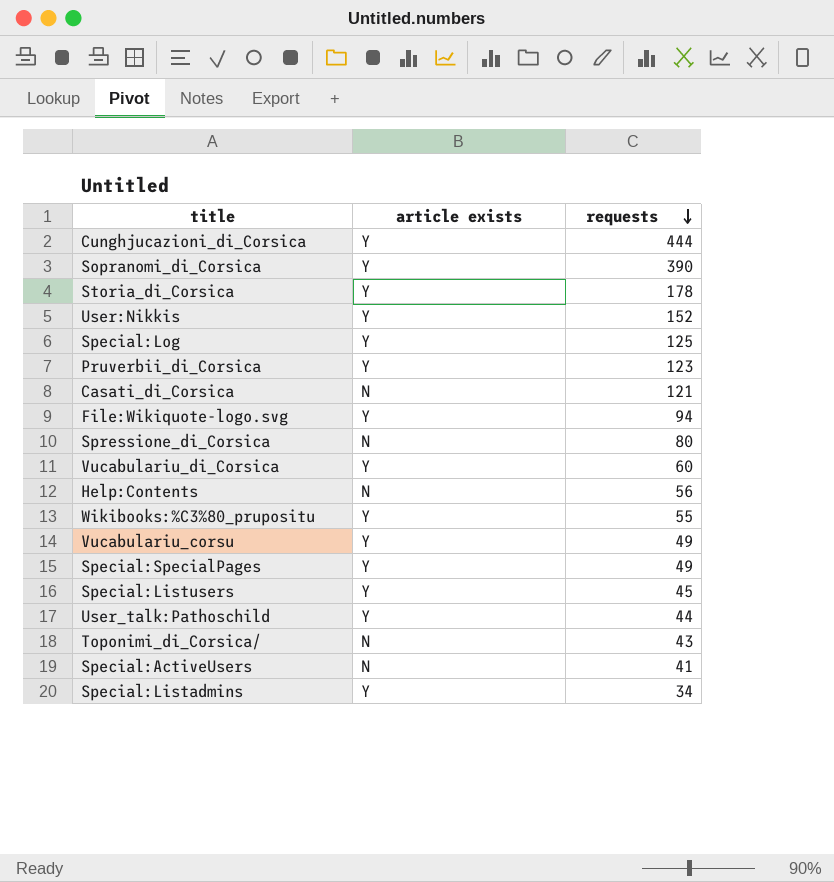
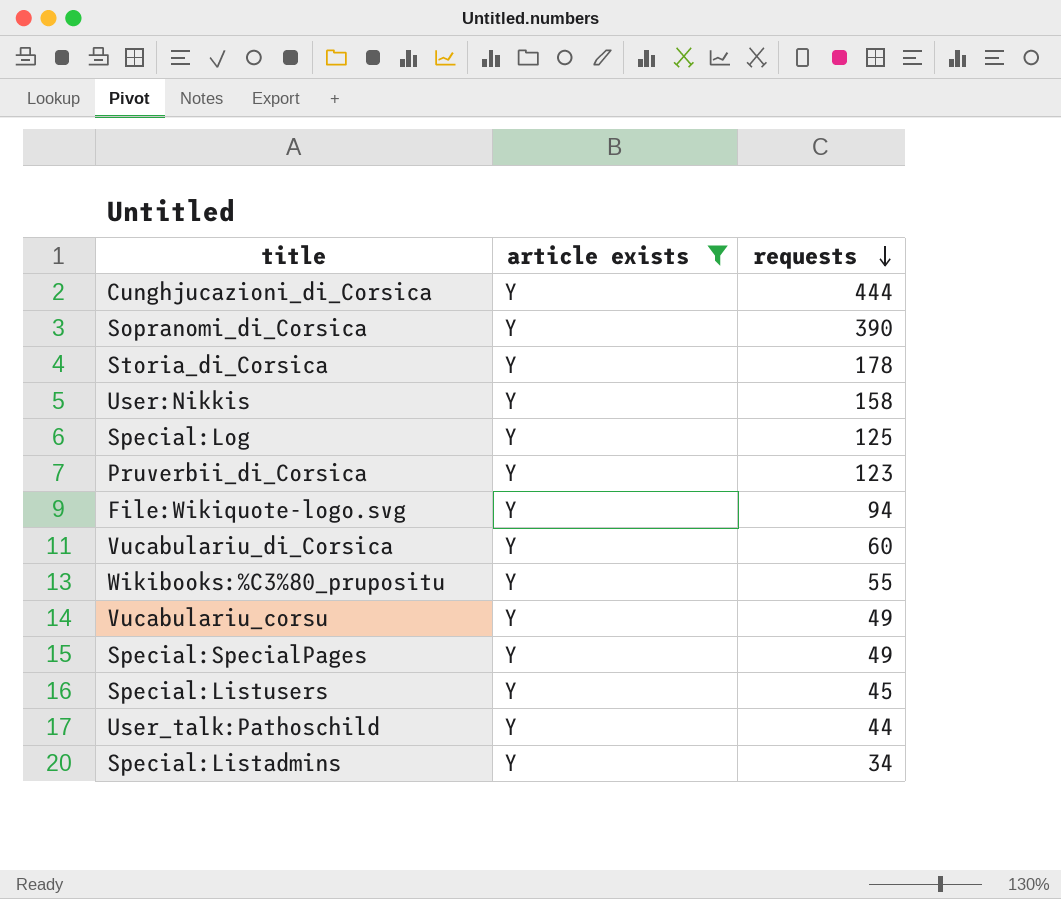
filter: none -> article exists = Y
User:Nikkis | requests: 152 -> 158

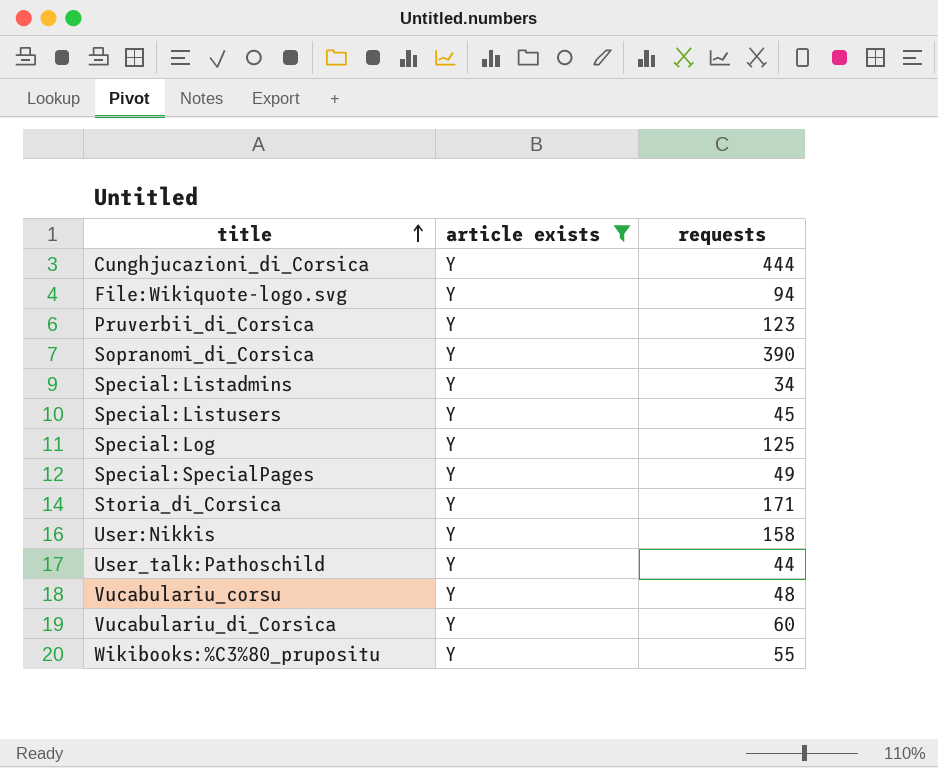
row order: requests descending -> title ascending
Storia_di_Corsica | requests: 178 -> 171
Vucabulariu_corsu | requests: 49 -> 48

